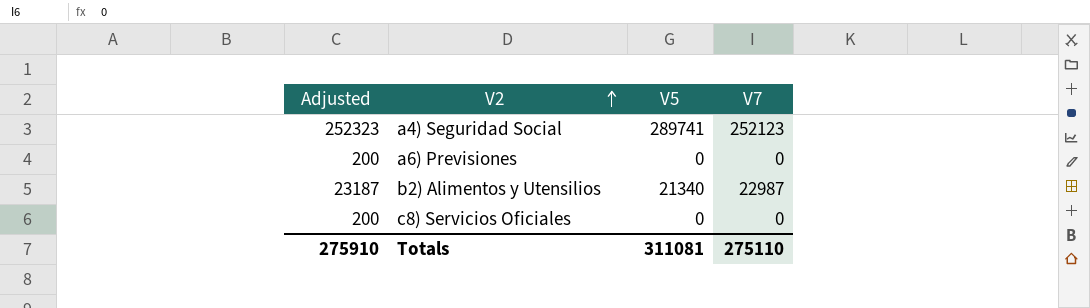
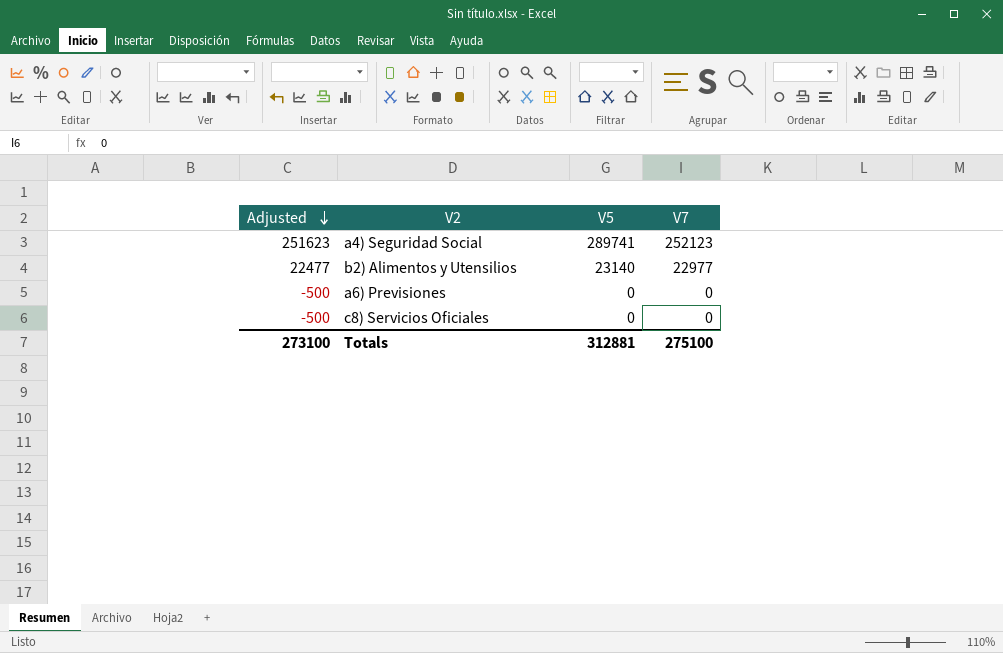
row order: V2 ascending -> Adjusted descending
column Adjusted | formula: [V7] + 200 -> [V7] - 500
b2) Alimentos y Utensilios | V5: 21340 -> 23140
b2) Alimentos y Utensilios | V7: 22987 -> 22977
Totals | Adjusted: 275910 -> 273100
Totals | V5: 311081 -> 312881
Totals | V7: 275110 -> 275100

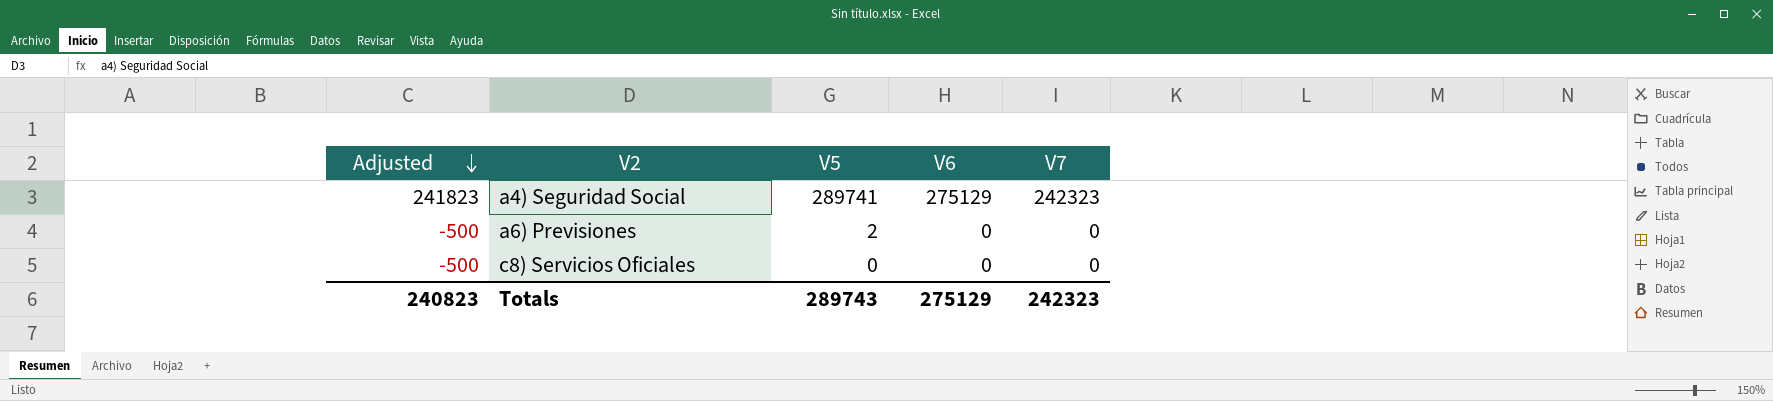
column V6 | position: none -> 4
row b2) Alimentos y Utensilios: 22477 | 23140 | 22977 -> none
a4) Seguridad Social | Adjusted: 251623 -> 241823
a4) Seguridad Social | V7: 252123 -> 242323
a6) Previsiones | V5: 0 -> 2
Totals | Adjusted: 273100 -> 240823
Totals | V5: 312881 -> 289743
Totals | V7: 275100 -> 242323

